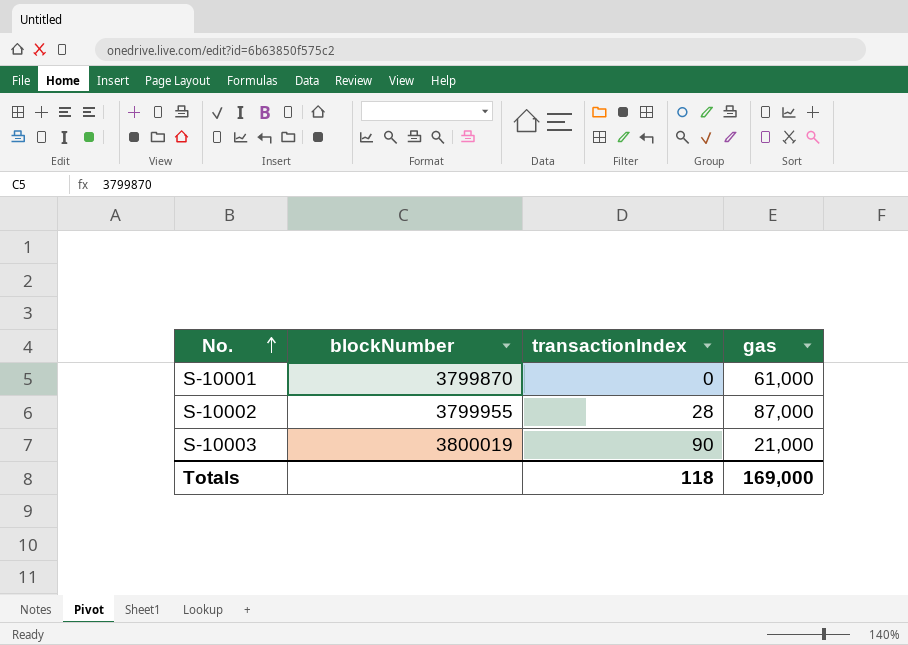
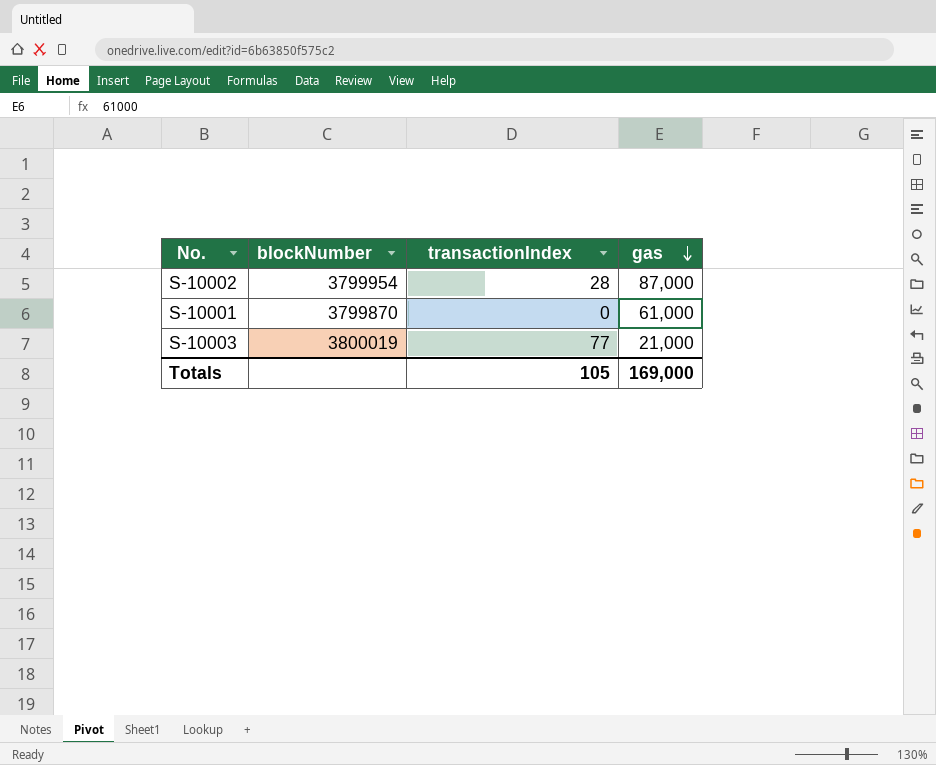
row order: No. ascending -> gas descending
S-10002 | blockNumber: 3799955 -> 3799954
S-10003 | transactionIndex: 90 -> 77
Totals | transactionIndex: 118 -> 105

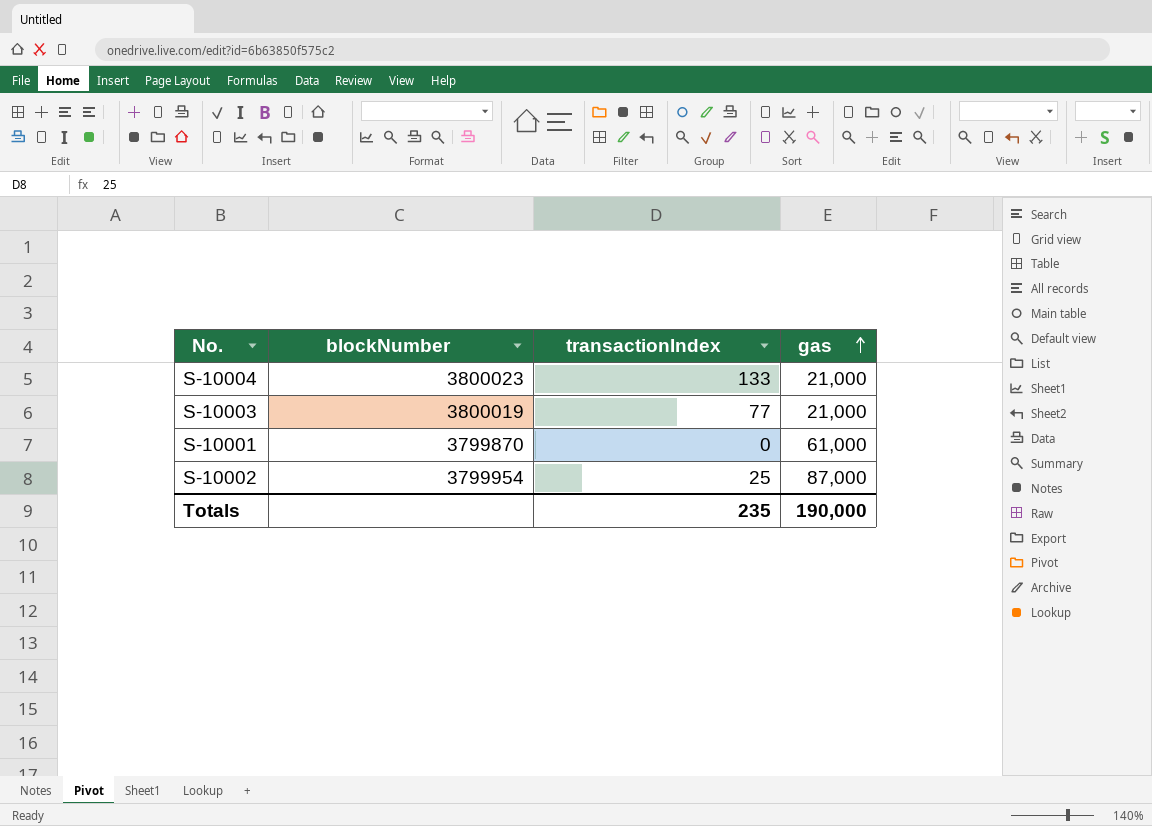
row order: gas descending -> gas ascending
row S-10004: none -> 3800023 | 133 | 21,000
S-10002 | transactionIndex: 28 -> 25
Totals | transactionIndex: 105 -> 235
Totals | gas: 169,000 -> 190,000

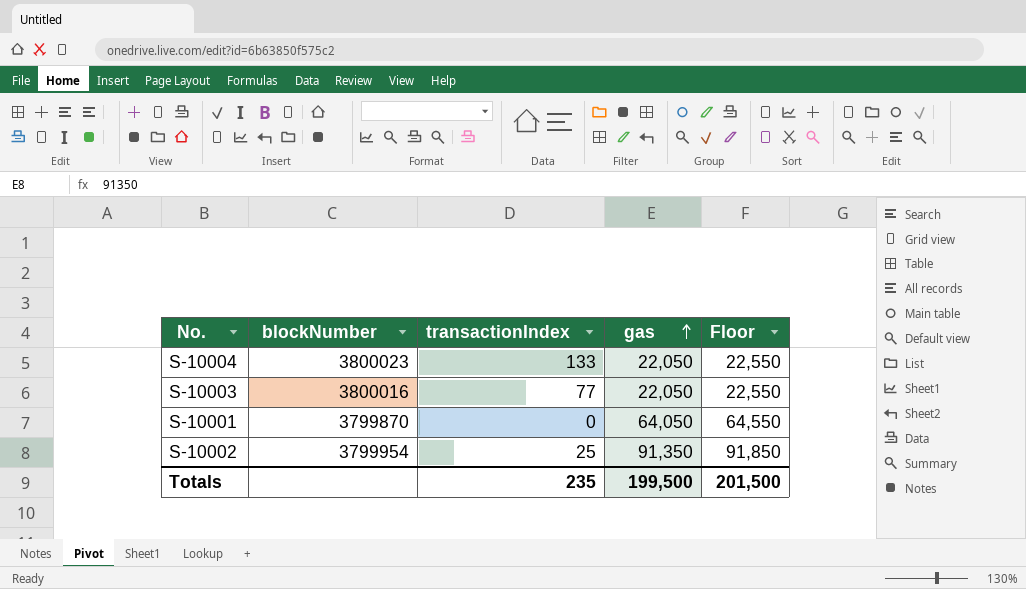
column Floor | formula: none -> [gas] + 500
S-10004 | gas: 21,000 -> 22,050
S-10003 | blockNumber: 3800019 -> 3800016
S-10003 | gas: 21,000 -> 22,050
S-10001 | gas: 61,000 -> 64,050
S-10002 | gas: 87,000 -> 91,350
Totals | gas: 190,000 -> 199,500

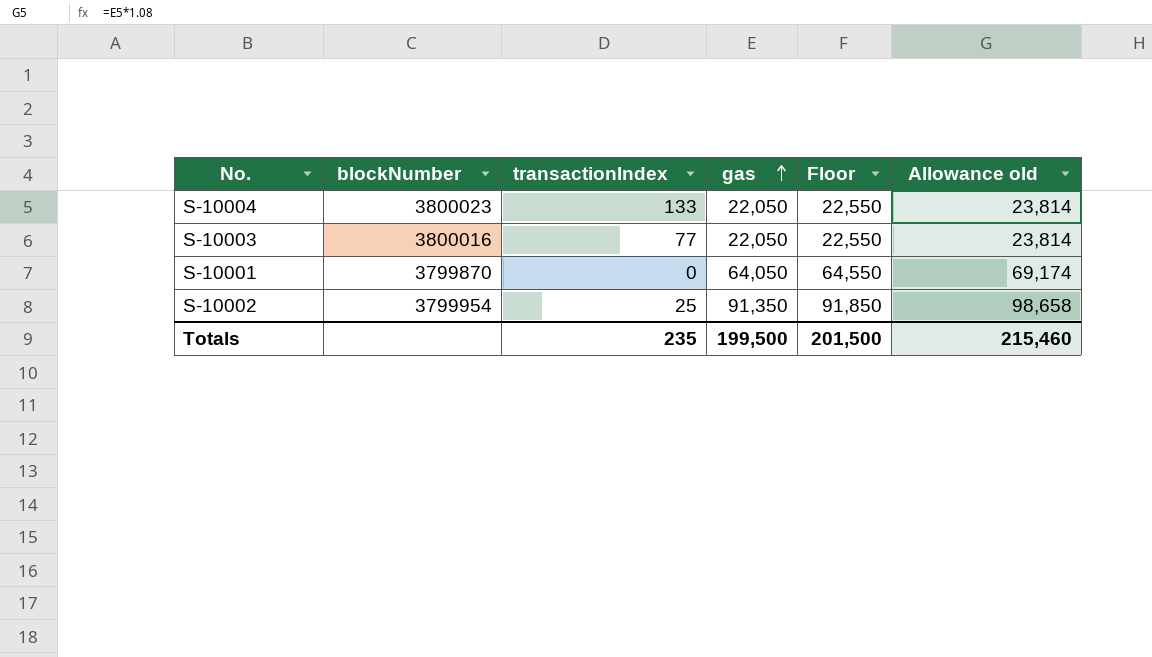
column Allowance old | formula: none -> [gas] * 1.08

